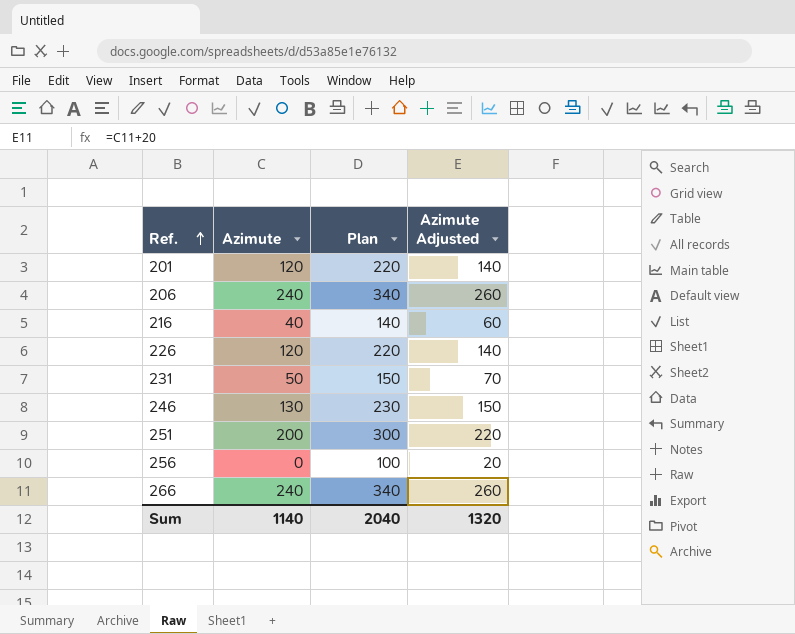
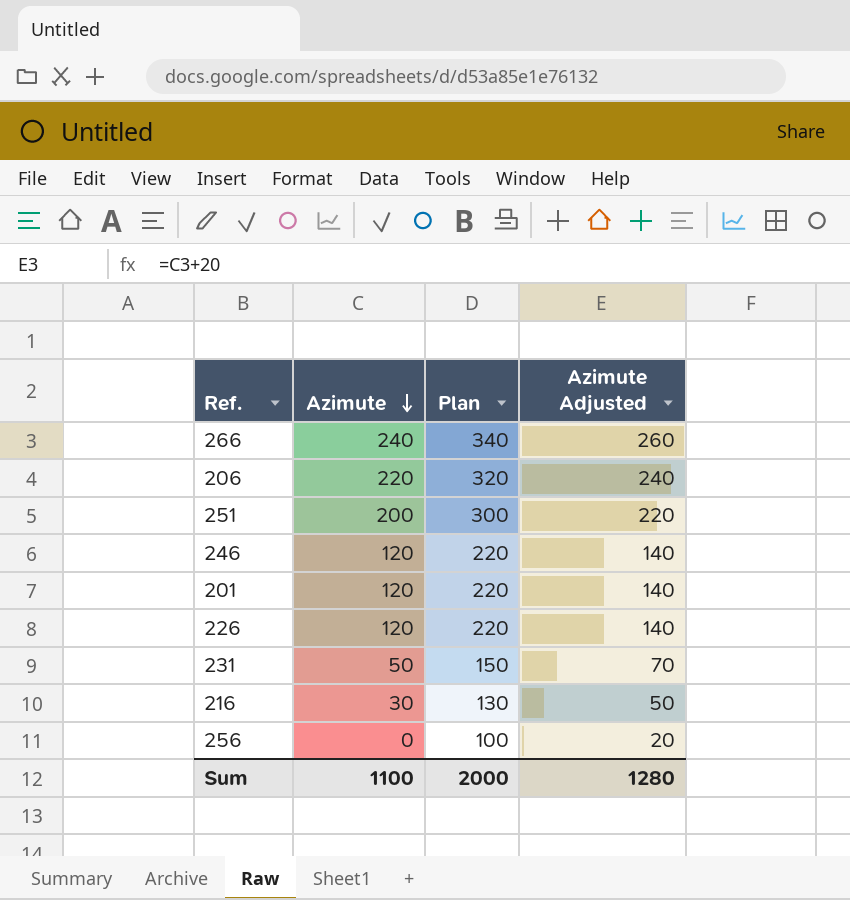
row order: Ref. ascending -> Azimute descending
206 | Azimute: 240 -> 220
206 | Plan: 340 -> 320
206 | Azimute Adjusted: 260 -> 240
246 | Azimute: 130 -> 120
246 | Plan: 230 -> 220
246 | Azimute Adjusted: 150 -> 140
216 | Azimute: 40 -> 30
216 | Plan: 140 -> 130
216 | Azimute Adjusted: 60 -> 50
Sum | Azimute: 1140 -> 1100
Sum | Plan: 2040 -> 2000
Sum | Azimute Adjusted: 1320 -> 1280

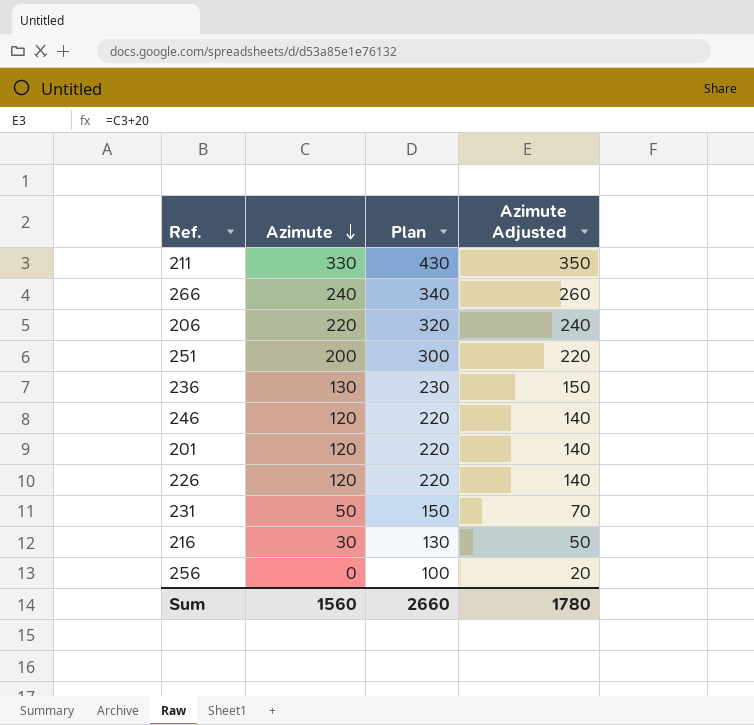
row 211: none -> 330 | 430 | 350
row 236: none -> 130 | 230 | 150
Sum | Azimute: 1100 -> 1560
Sum | Plan: 2000 -> 2660
Sum | Azimute Adjusted: 1280 -> 1780

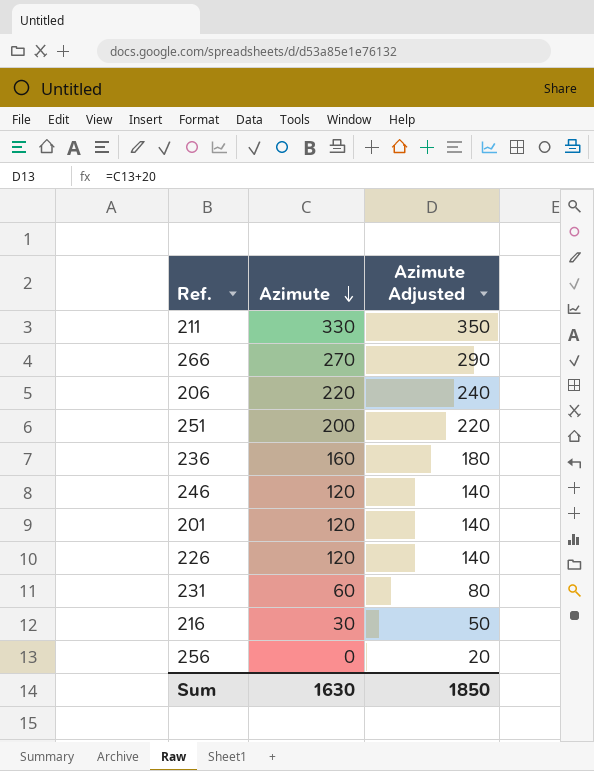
column Plan | formula: [Azimute] + 100 -> none
266 | Azimute: 240 -> 270
266 | Azimute Adjusted: 260 -> 290
236 | Azimute: 130 -> 160
236 | Azimute Adjusted: 150 -> 180
231 | Azimute: 50 -> 60
231 | Azimute Adjusted: 70 -> 80
Sum | Azimute: 1560 -> 1630
Sum | Azimute Adjusted: 1780 -> 1850

